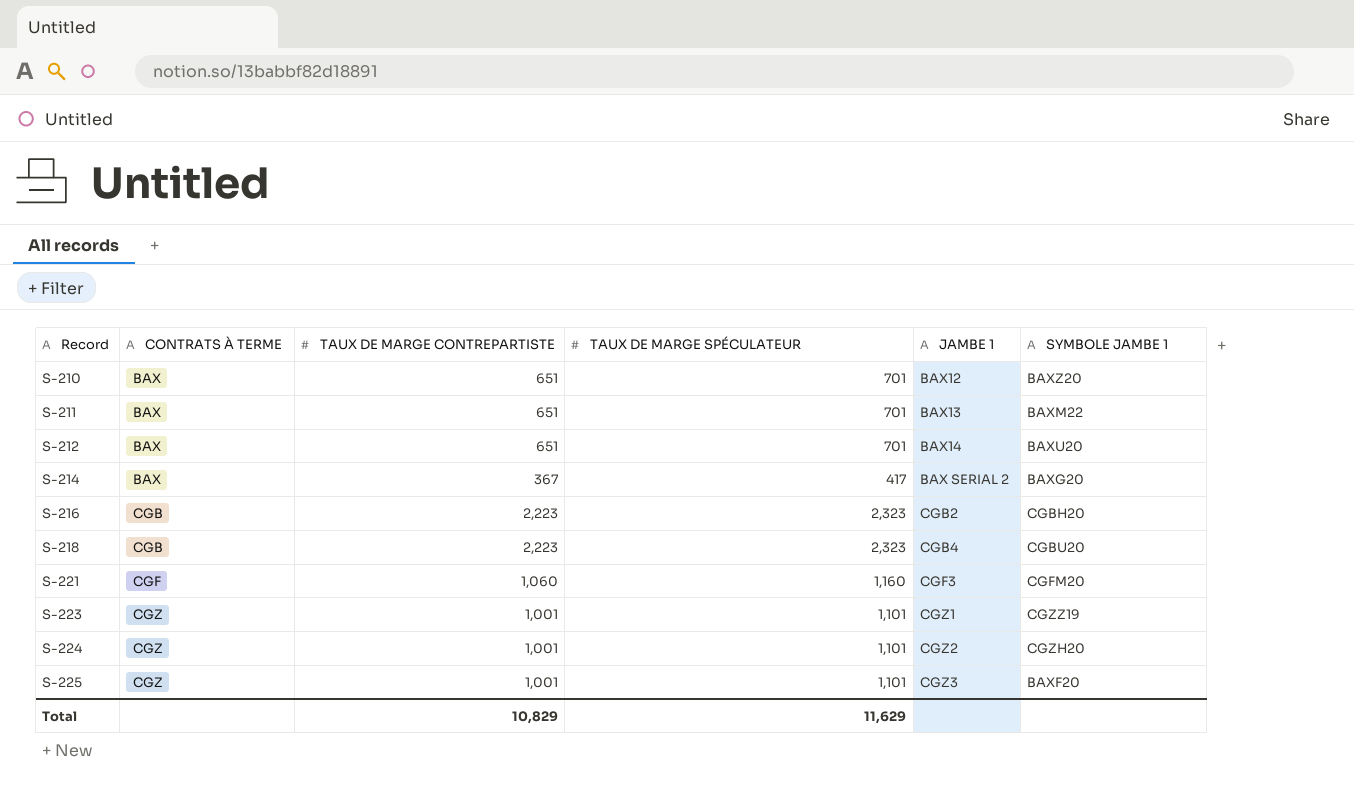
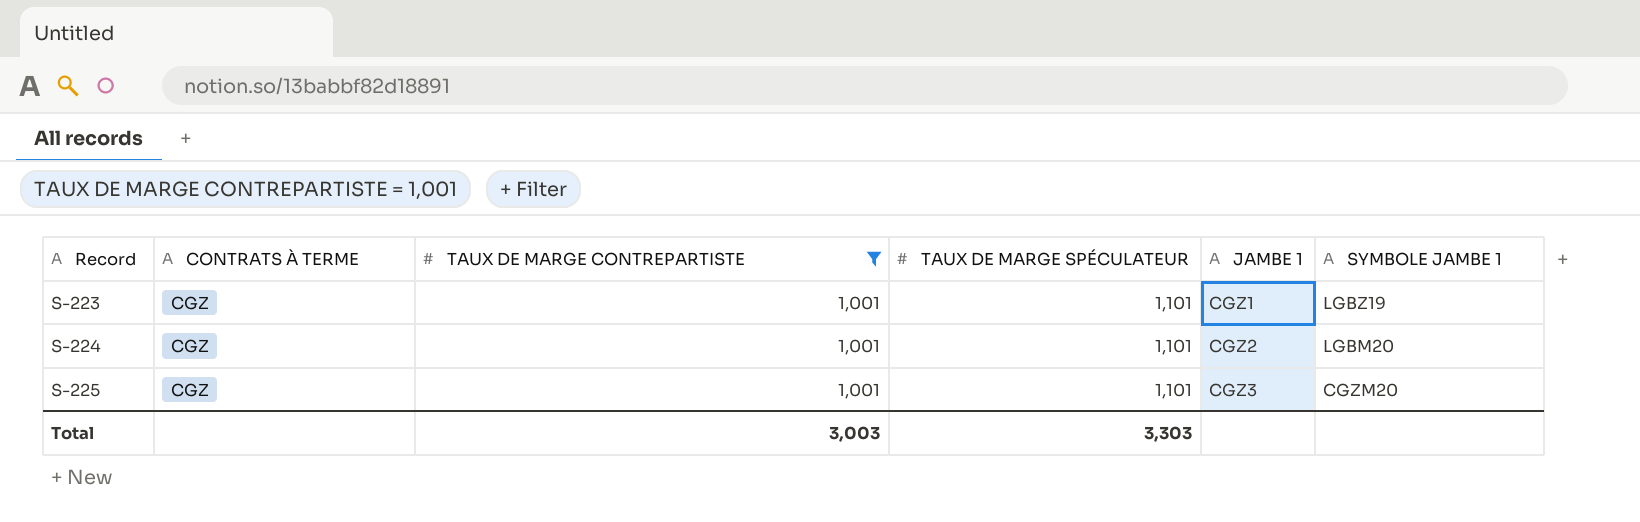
filter: none -> TAUX DE MARGE CONTREPARTISTE = 1,001
S-223 | SYMBOLE JAMBE 1: CGZZ19 -> LGBZ19
S-224 | SYMBOLE JAMBE 1: CGZH20 -> LGBM20
S-225 | SYMBOLE JAMBE 1: BAXF20 -> CGZM20
Total | TAUX DE MARGE CONTREPARTISTE: 10,829 -> 3,003
Total | TAUX DE MARGE SPÉCULATEUR: 11,629 -> 3,303

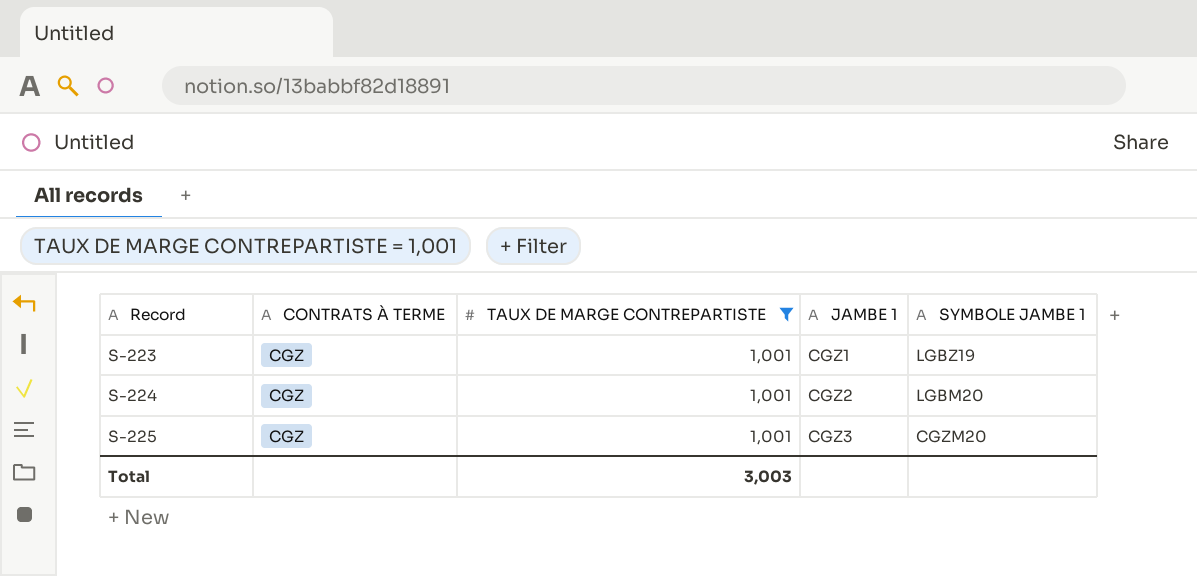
column TAUX DE MARGE SPÉCULATEUR | position: 4 -> none

